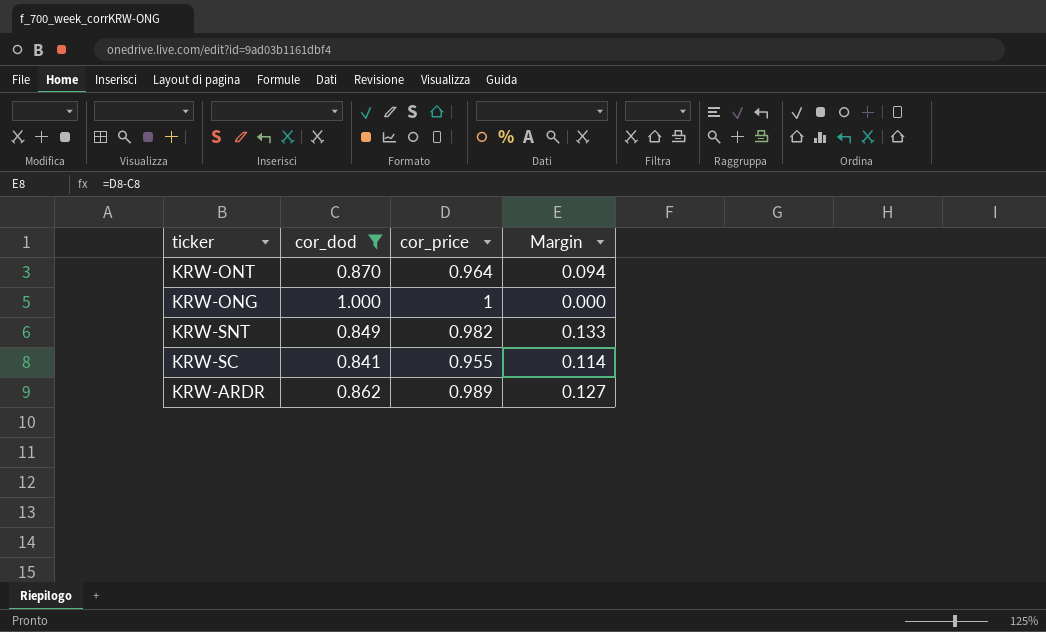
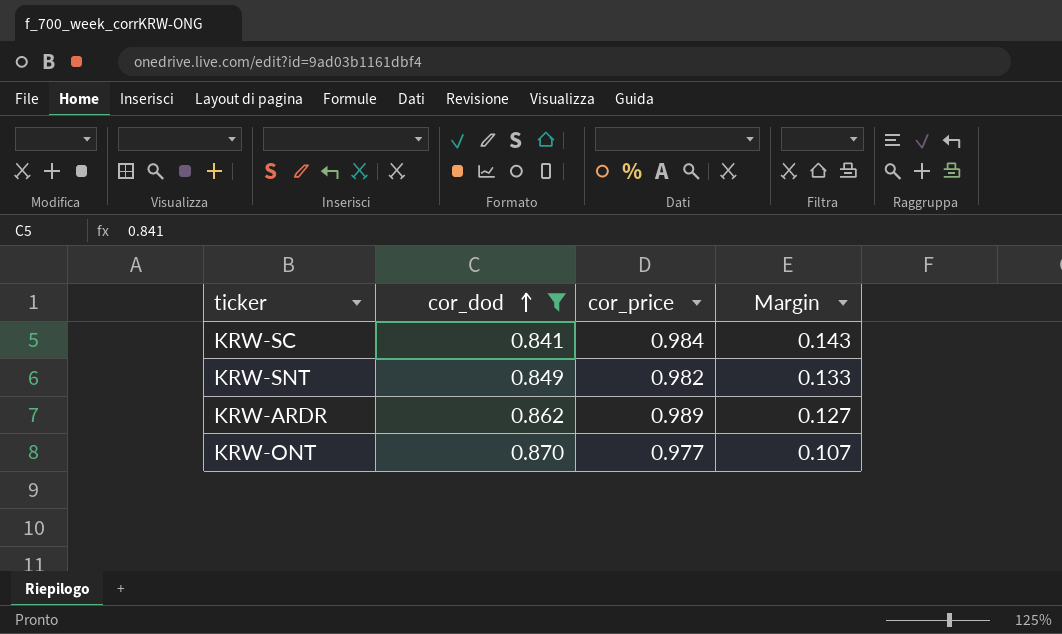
row order: none -> cor_dod ascending
row KRW-ONG: 1.000 | 1 | 0.000 -> none
KRW-SC | cor_price: 0.955 -> 0.984
KRW-SC | Margin: 0.114 -> 0.143
KRW-ONT | cor_price: 0.964 -> 0.977
KRW-ONT | Margin: 0.094 -> 0.107

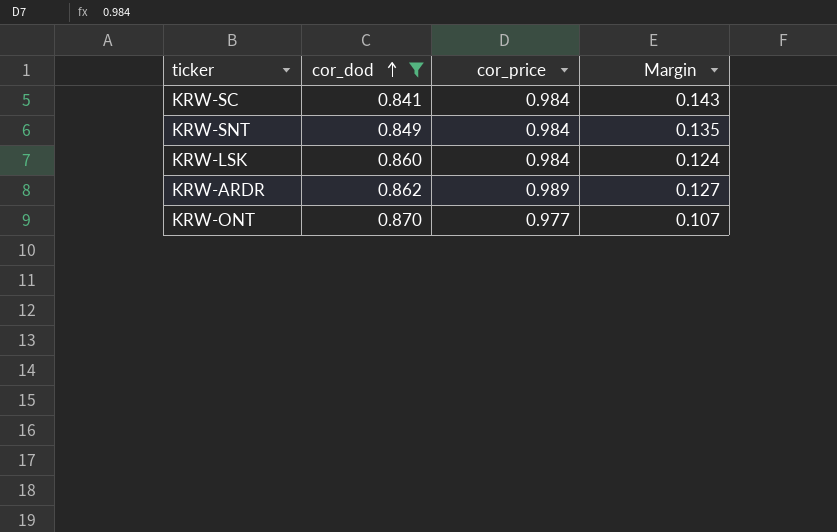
KRW-SNT | cor_price: 0.982 -> 0.984
KRW-SNT | Margin: 0.133 -> 0.135
row KRW-LSK: none -> 0.860 | 0.984 | 0.124

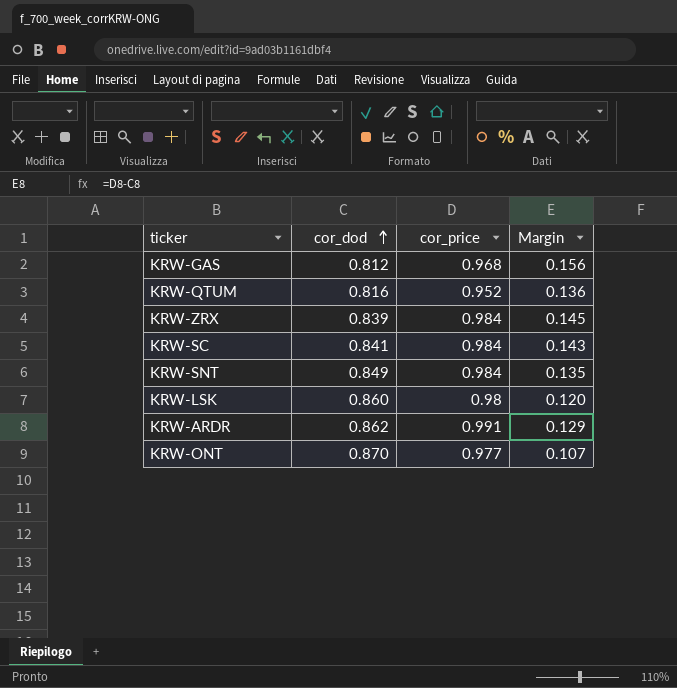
filter: cor_dod >= 0.841 -> none
KRW-LSK | cor_price: 0.984 -> 0.98
KRW-LSK | Margin: 0.124 -> 0.120
KRW-ARDR | cor_price: 0.989 -> 0.991
KRW-ARDR | Margin: 0.127 -> 0.129

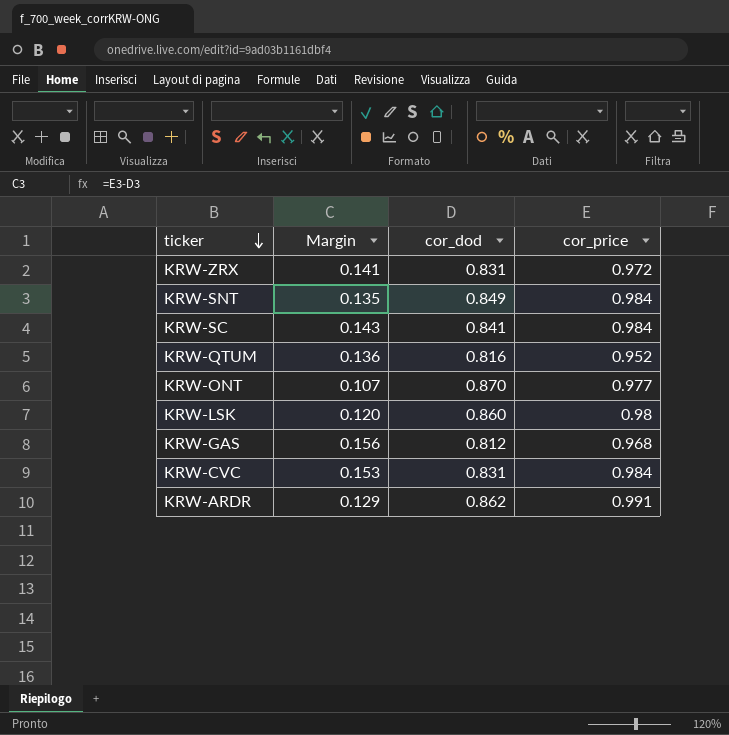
row order: cor_dod ascending -> ticker descending
column Margin | position: 4 -> 2
KRW-ZRX | Margin: 0.145 -> 0.141
KRW-ZRX | cor_dod: 0.839 -> 0.831
KRW-ZRX | cor_price: 0.984 -> 0.972
row KRW-CVC: none -> 0.153 | 0.831 | 0.984

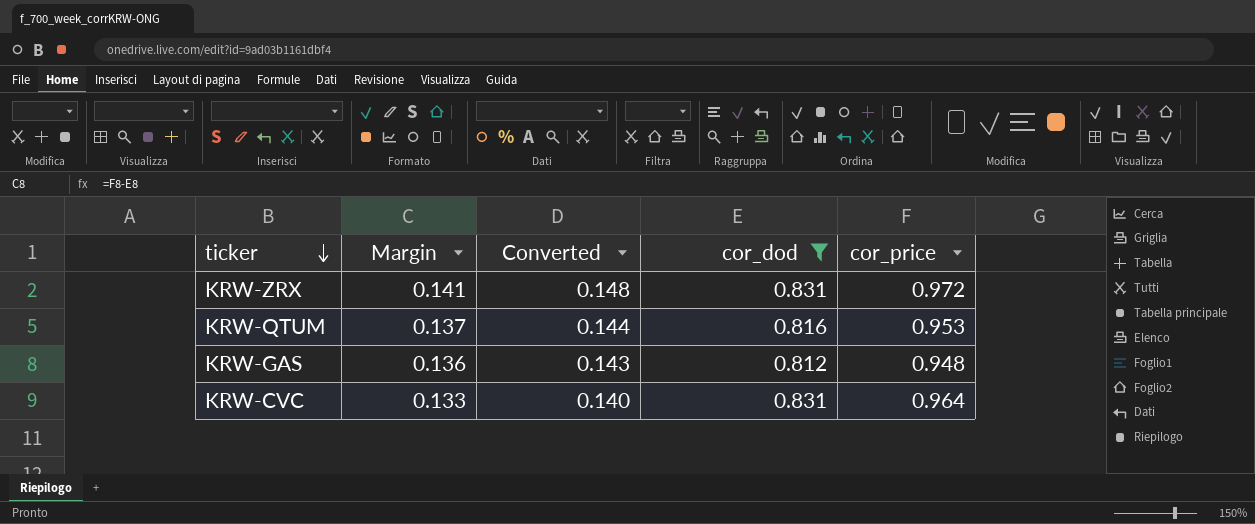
filter: none -> cor_dod <= 0.831
column Converted | formula: none -> [Margin] * 1.05
KRW-QTUM | Margin: 0.136 -> 0.137
KRW-QTUM | cor_price: 0.952 -> 0.953
KRW-GAS | Margin: 0.156 -> 0.136
KRW-GAS | cor_price: 0.968 -> 0.948
KRW-CVC | Margin: 0.153 -> 0.133
KRW-CVC | cor_price: 0.984 -> 0.964

